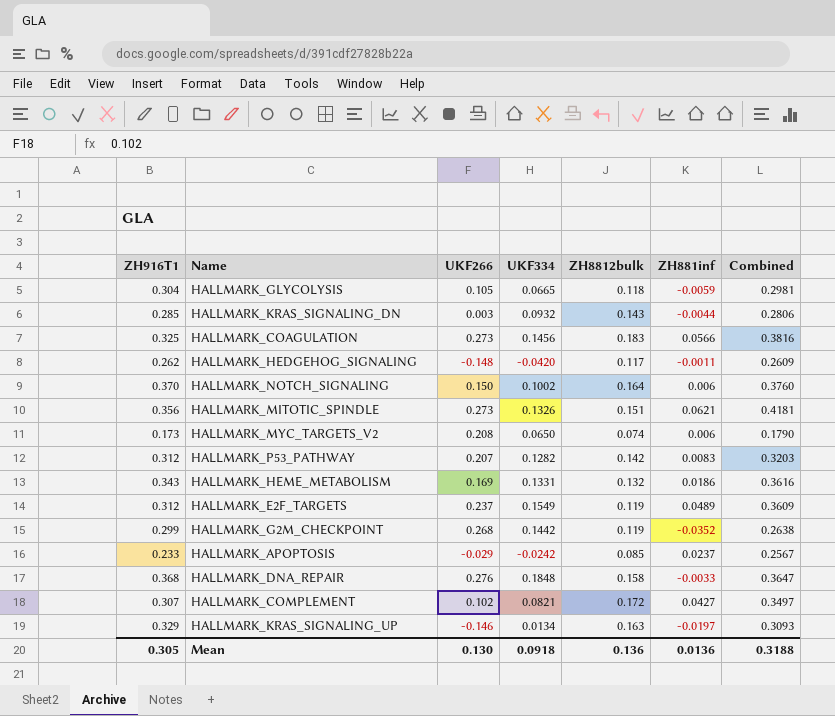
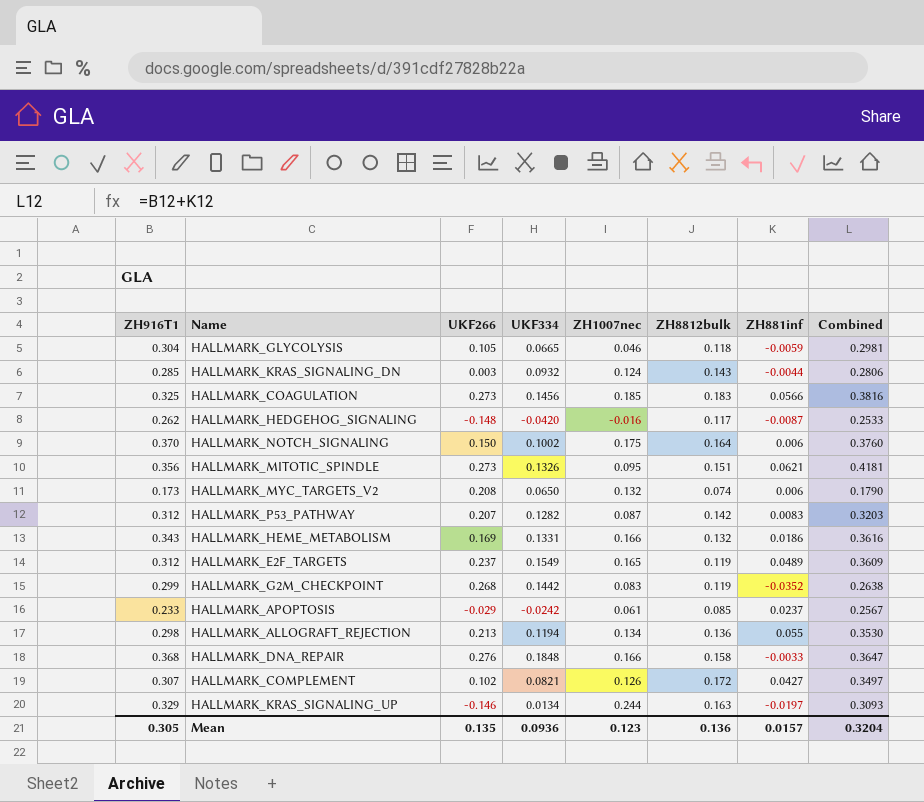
column ZH1007nec | position: none -> 5
HALLMARK_HEDGEHOG_SIGNALING | ZH881inf: -0.0011 -> -0.0087
HALLMARK_HEDGEHOG_SIGNALING | Combined: 0.2609 -> 0.2533
row HALLMARK_ALLOGRAFT_REJECTION: none -> 0.298 | 0.213 | 0.1194 | 0.134 | 0.136 | 0.055 | 0.3530
Mean | UKF266: 0.130 -> 0.135
Mean | UKF334: 0.0918 -> 0.0936
Mean | ZH881inf: 0.0136 -> 0.0157
Mean | Combined: 0.3188 -> 0.3204

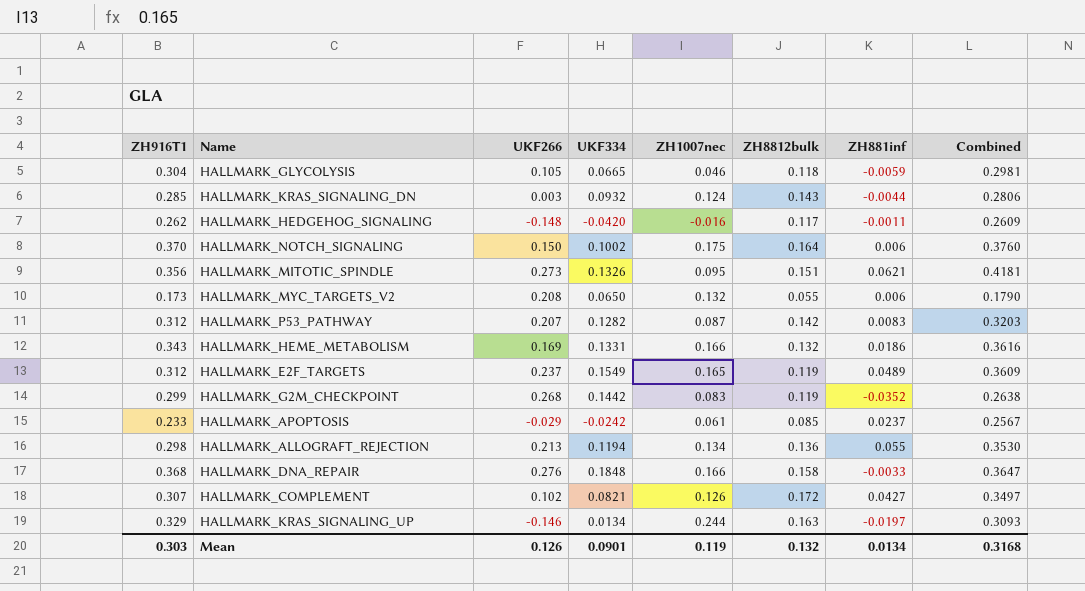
row HALLMARK_COAGULATION: 0.325 | 0.273 | 0.1456 | 0.185 | 0.183 | 0.0566 | 0.3816 -> none
HALLMARK_HEDGEHOG_SIGNALING | ZH881inf: -0.0087 -> -0.0011
HALLMARK_HEDGEHOG_SIGNALING | Combined: 0.2533 -> 0.2609
HALLMARK_MYC_TARGETS_V2 | ZH8812bulk: 0.074 -> 0.055
Mean | ZH916T1: 0.305 -> 0.303
Mean | UKF266: 0.135 -> 0.126
Mean | UKF334: 0.0936 -> 0.0901
Mean | ZH1007nec: 0.123 -> 0.119
Mean | ZH8812bulk: 0.136 -> 0.132
Mean | ZH881inf: 0.0157 -> 0.0134
Mean | Combined: 0.3204 -> 0.3168

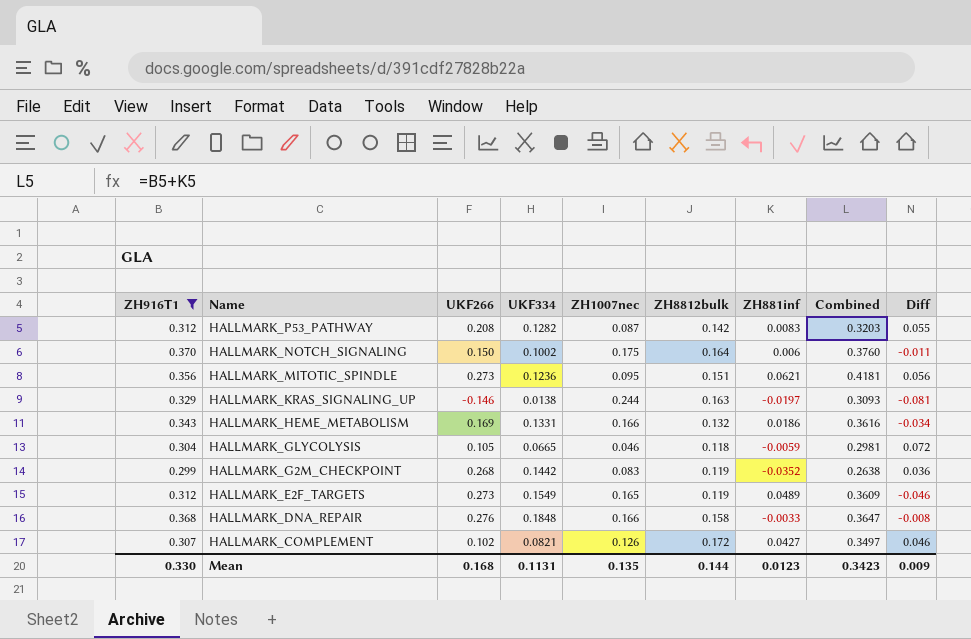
filter: none -> ZH916T1 >= 0.299
row order: none -> Name descending
column Diff | formula: none -> [ZH8812bulk] - [ZH1007nec]
HALLMARK_P53_PATHWAY | UKF266: 0.207 -> 0.208
HALLMARK_MITOTIC_SPINDLE | UKF334: 0.1326 -> 0.1236
HALLMARK_KRAS_SIGNALING_UP | UKF334: 0.0134 -> 0.0138
HALLMARK_E2F_TARGETS | UKF266: 0.237 -> 0.273
Mean | ZH916T1: 0.303 -> 0.330
Mean | UKF266: 0.126 -> 0.168
Mean | UKF334: 0.0901 -> 0.1131
Mean | ZH1007nec: 0.119 -> 0.135
Mean | ZH8812bulk: 0.132 -> 0.144
Mean | ZH881inf: 0.0134 -> 0.0123
Mean | Combined: 0.3168 -> 0.3423

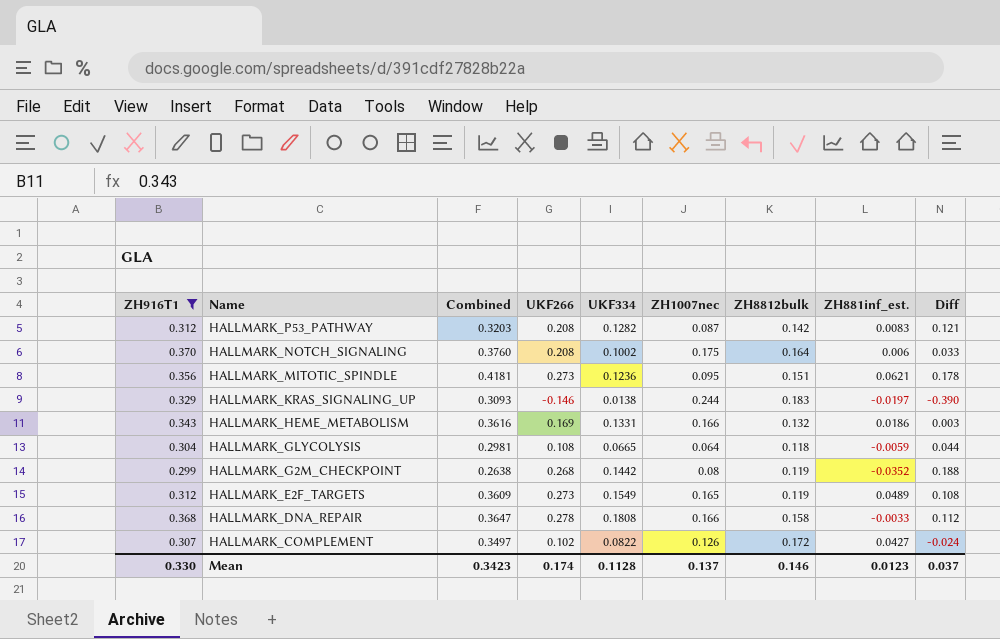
column Combined | position: 8 -> 3
column name: ZH881inf -> ZH881inf_est.
column Diff | formula: [ZH8812bulk] - [ZH1007nec] -> [UKF266] - [ZH1007nec]
HALLMARK_NOTCH_SIGNALING | UKF266: 0.150 -> 0.208
HALLMARK_KRAS_SIGNALING_UP | ZH8812bulk: 0.163 -> 0.183
HALLMARK_GLYCOLYSIS | UKF266: 0.105 -> 0.108
HALLMARK_GLYCOLYSIS | ZH1007nec: 0.046 -> 0.064
HALLMARK_G2M_CHECKPOINT | ZH1007nec: 0.083 -> 0.08
HALLMARK_DNA_REPAIR | UKF266: 0.276 -> 0.278
HALLMARK_DNA_REPAIR | UKF334: 0.1848 -> 0.1808
HALLMARK_COMPLEMENT | UKF334: 0.0821 -> 0.0822
Mean | UKF266: 0.168 -> 0.174
Mean | UKF334: 0.1131 -> 0.1128
Mean | ZH1007nec: 0.135 -> 0.137
Mean | ZH8812bulk: 0.144 -> 0.146
Mean | Diff: 0.009 -> 0.037

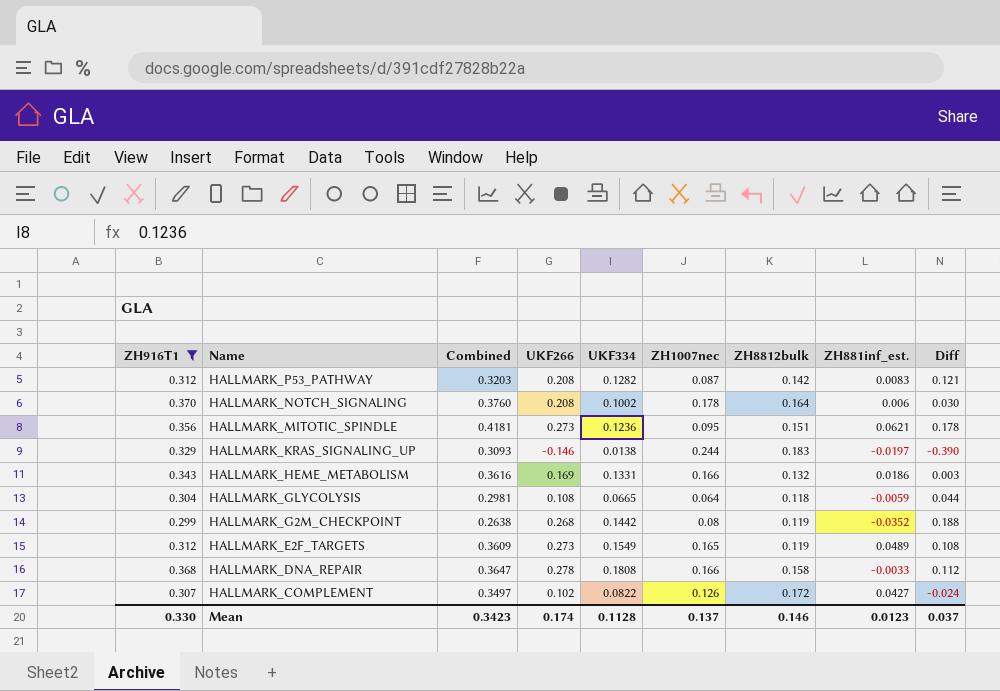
HALLMARK_NOTCH_SIGNALING | ZH1007nec: 0.175 -> 0.178
HALLMARK_NOTCH_SIGNALING | Diff: 0.033 -> 0.030

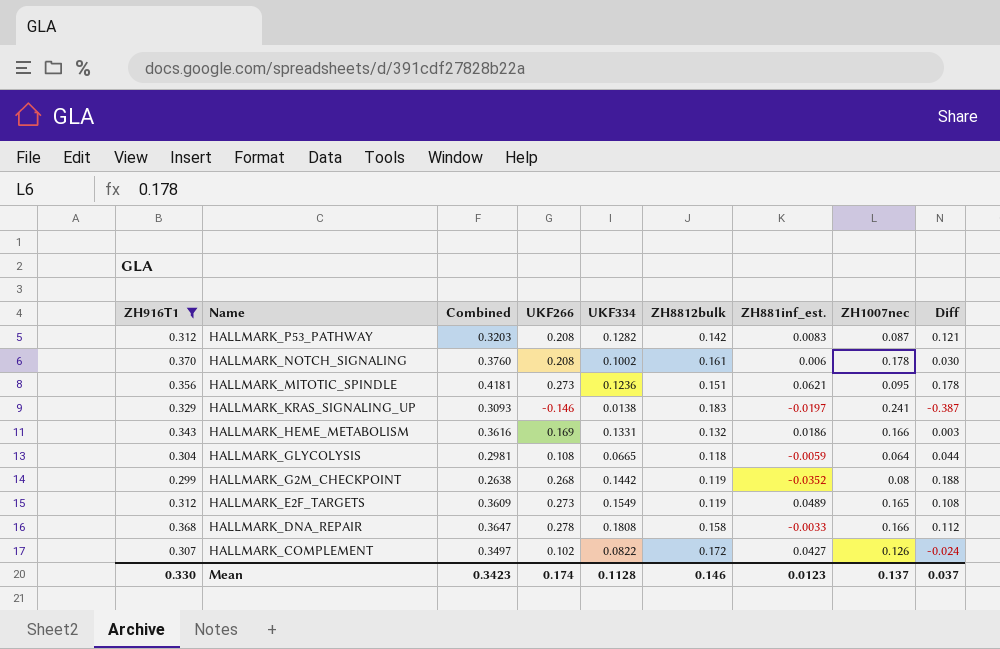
column ZH1007nec | position: 6 -> 8
HALLMARK_NOTCH_SIGNALING | ZH8812bulk: 0.164 -> 0.161
HALLMARK_KRAS_SIGNALING_UP | ZH1007nec: 0.244 -> 0.241
HALLMARK_KRAS_SIGNALING_UP | Diff: -0.390 -> -0.387

